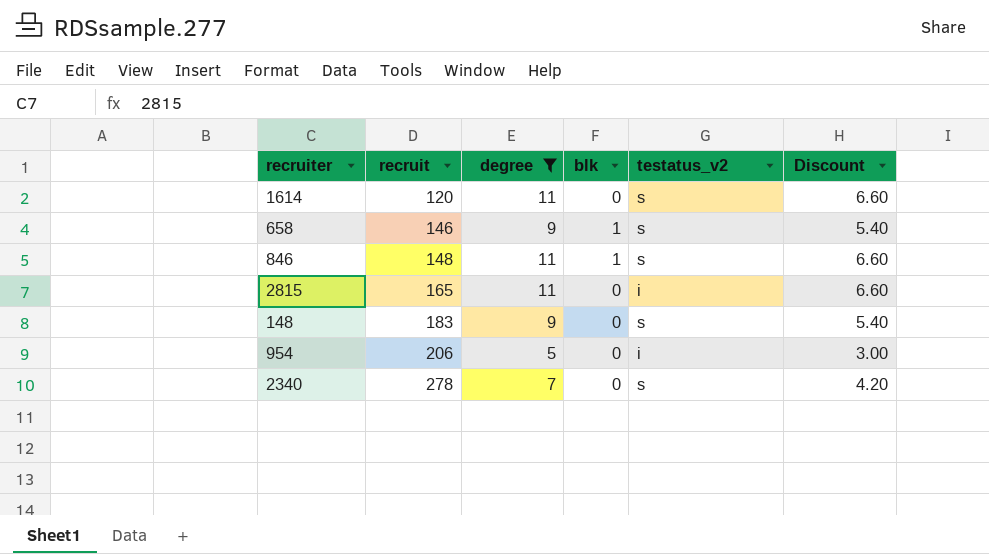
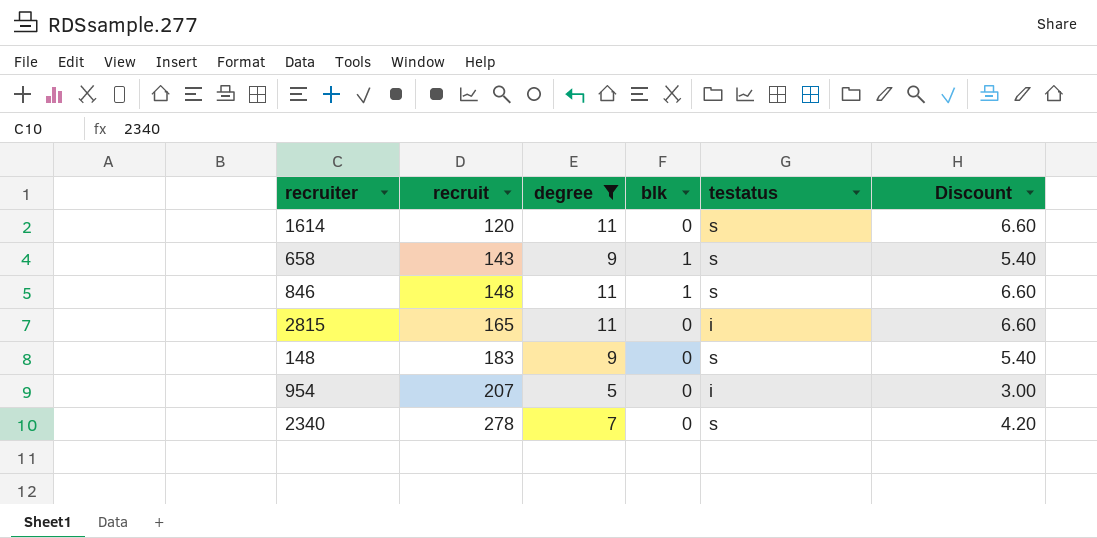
column name: testatus_v2 -> testatus
658 | recruit: 146 -> 143
954 | recruit: 206 -> 207

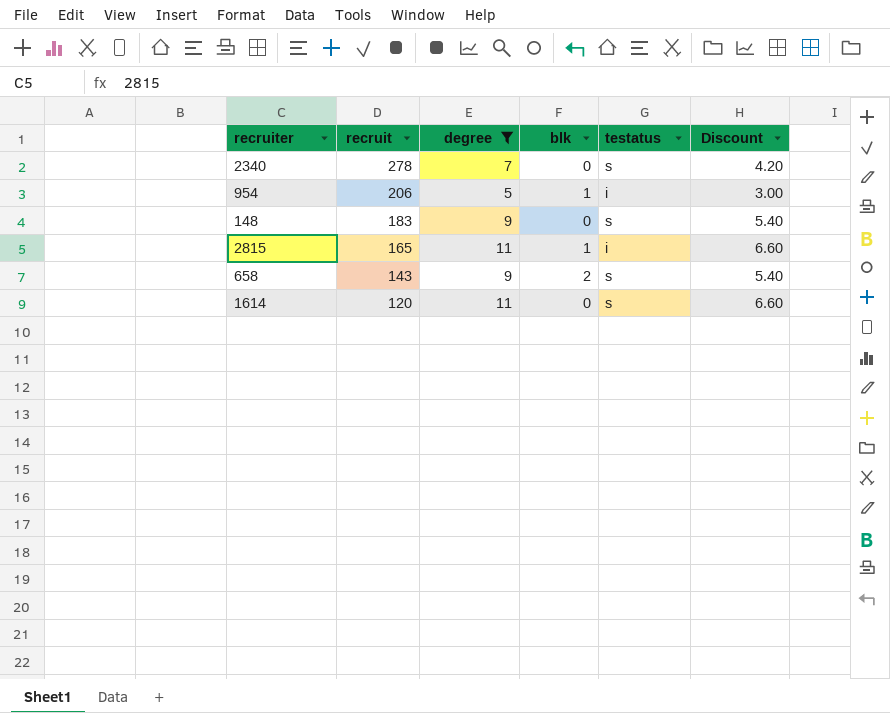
row order: recruit ascending -> recruit descending
row 846: 148 | 11 | 1 | s | 6.60 -> none
954 | recruit: 207 -> 206
954 | blk: 0 -> 1
2815 | blk: 0 -> 1
658 | blk: 1 -> 2

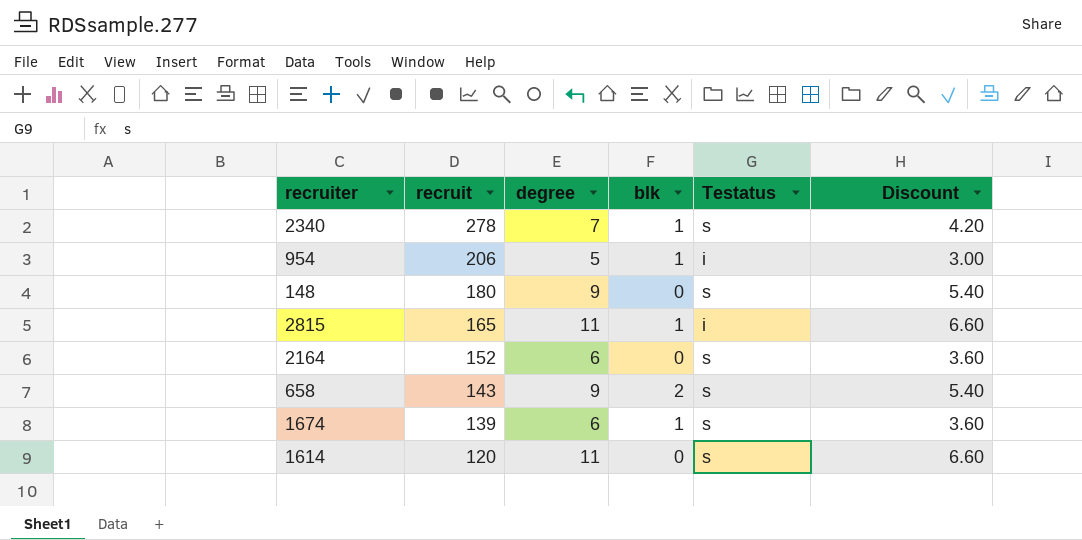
filter: degree != 6 -> none
column name: testatus -> Testatus
2340 | blk: 0 -> 1
148 | recruit: 183 -> 180

